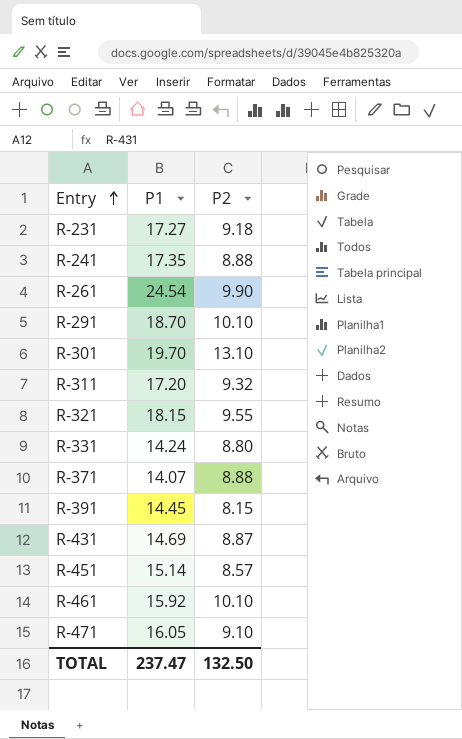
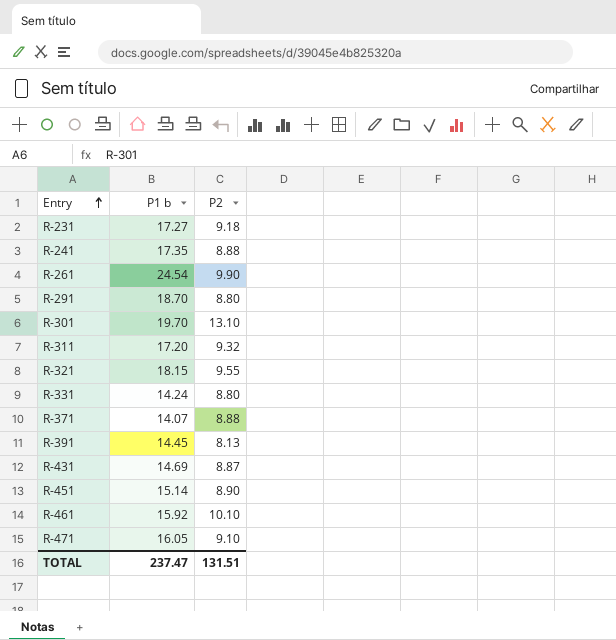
column name: P1 -> P1 b
R-291 | P2: 10.10 -> 8.80
R-391 | P2: 8.15 -> 8.13
R-451 | P2: 8.57 -> 8.90
TOTAL | P2: 132.50 -> 131.51

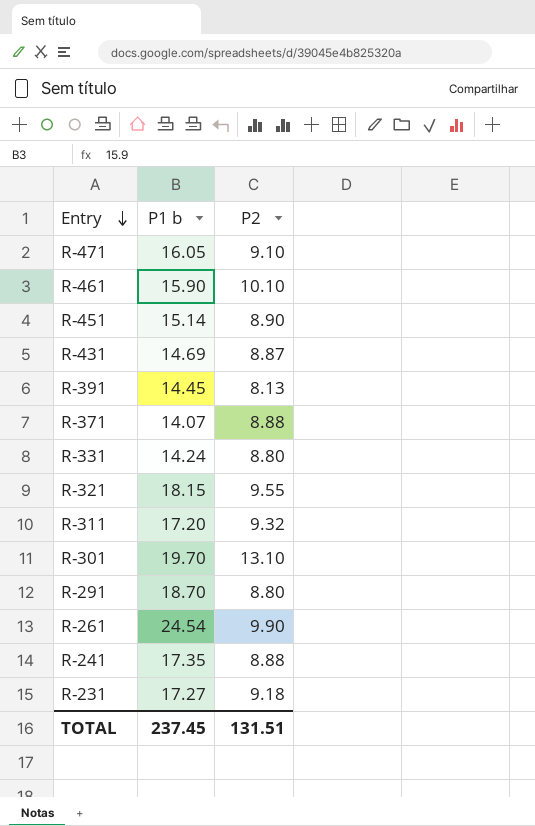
row order: Entry ascending -> Entry descending
R-461 | P1 b: 15.92 -> 15.90
TOTAL | P1 b: 237.47 -> 237.45

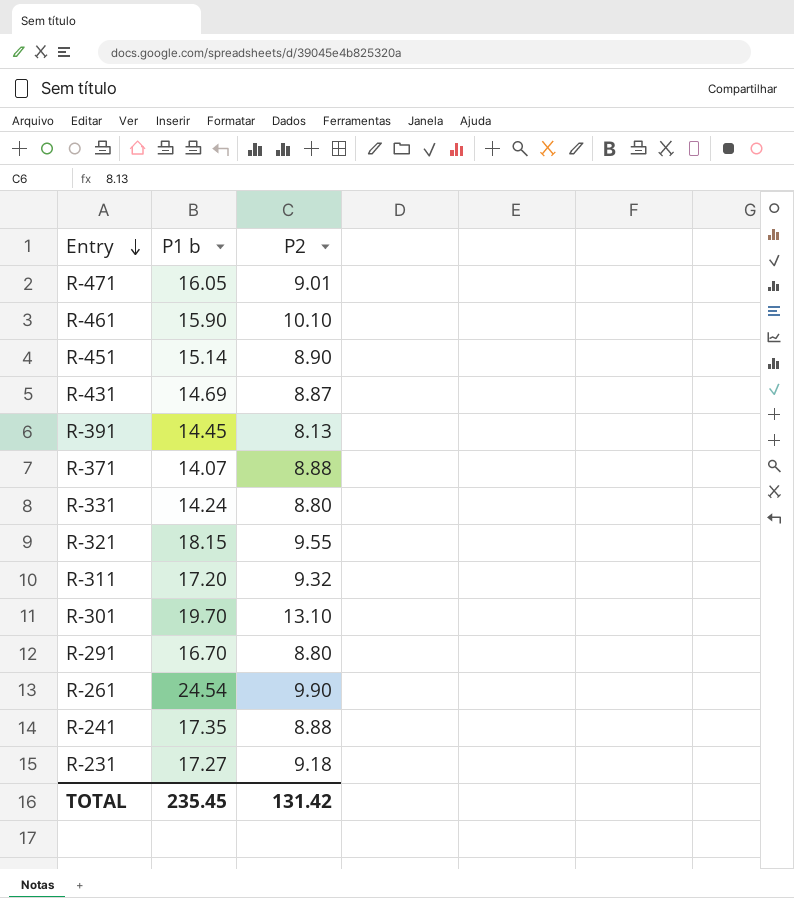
R-471 | P2: 9.10 -> 9.01
R-291 | P1 b: 18.70 -> 16.70
TOTAL | P1 b: 237.45 -> 235.45
TOTAL | P2: 131.51 -> 131.42

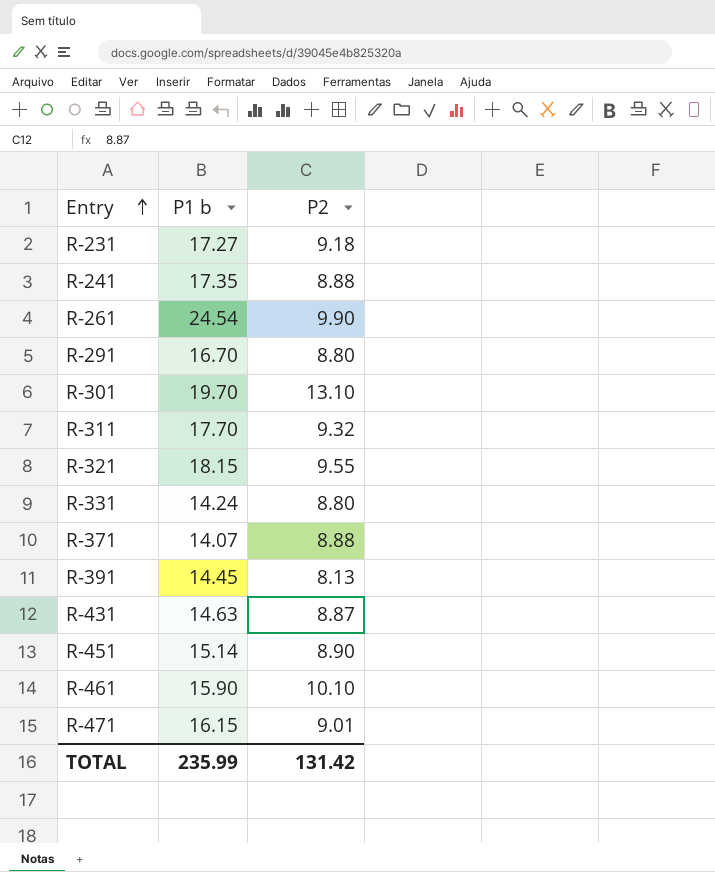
row order: Entry descending -> Entry ascending
R-311 | P1 b: 17.20 -> 17.70
R-431 | P1 b: 14.69 -> 14.63
R-471 | P1 b: 16.05 -> 16.15
TOTAL | P1 b: 235.45 -> 235.99

